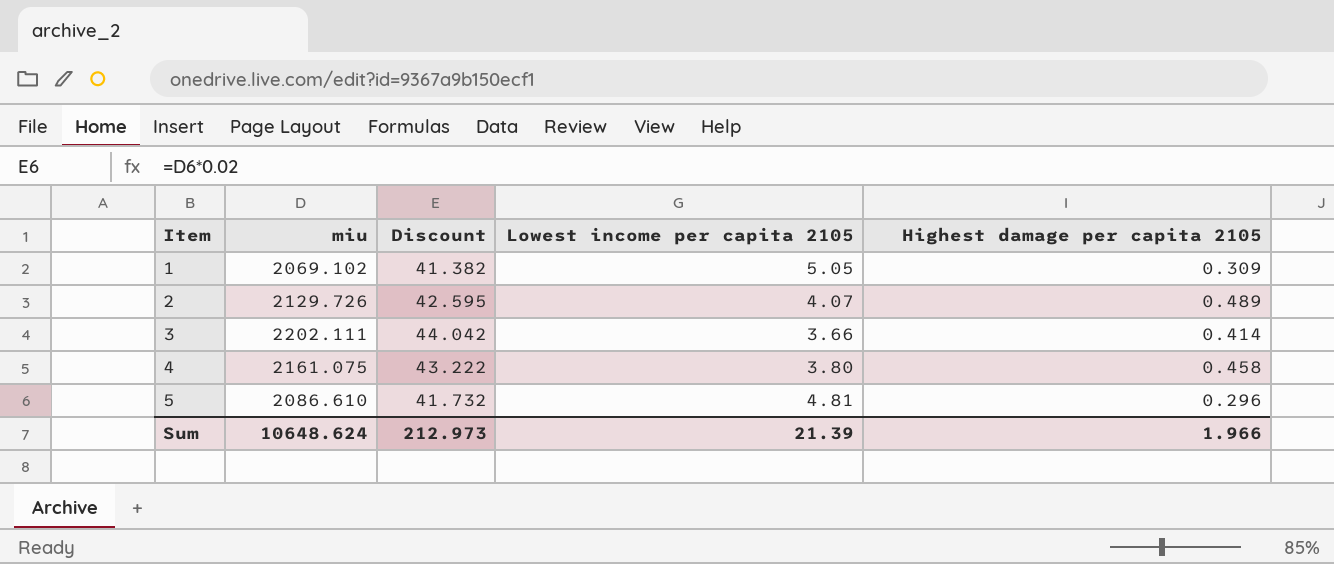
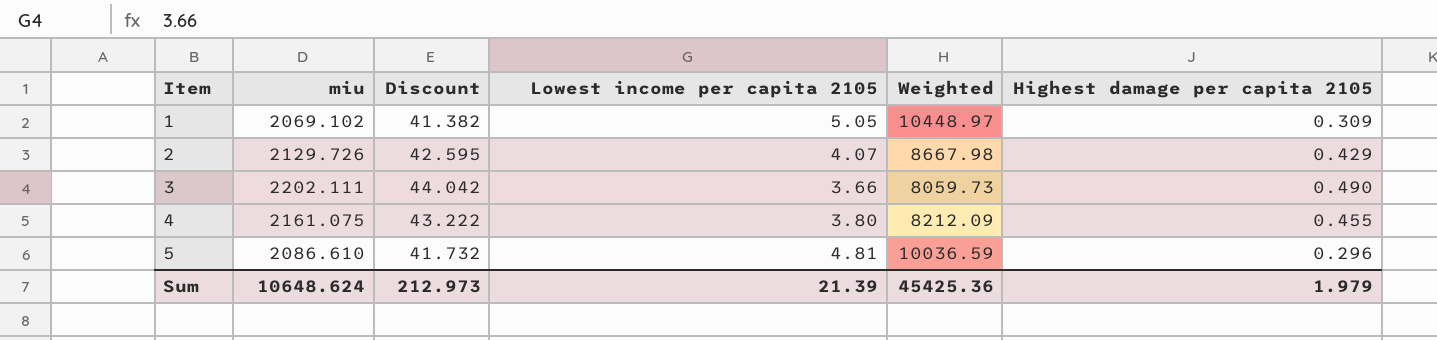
column Weighted | formula: none -> [miu] * [Lowest income per capita 2105]
2 | Highest damage per capita 2105: 0.489 -> 0.429
3 | Highest damage per capita 2105: 0.414 -> 0.490
4 | Highest damage per capita 2105: 0.458 -> 0.455
Sum | Highest damage per capita 2105: 1.966 -> 1.979

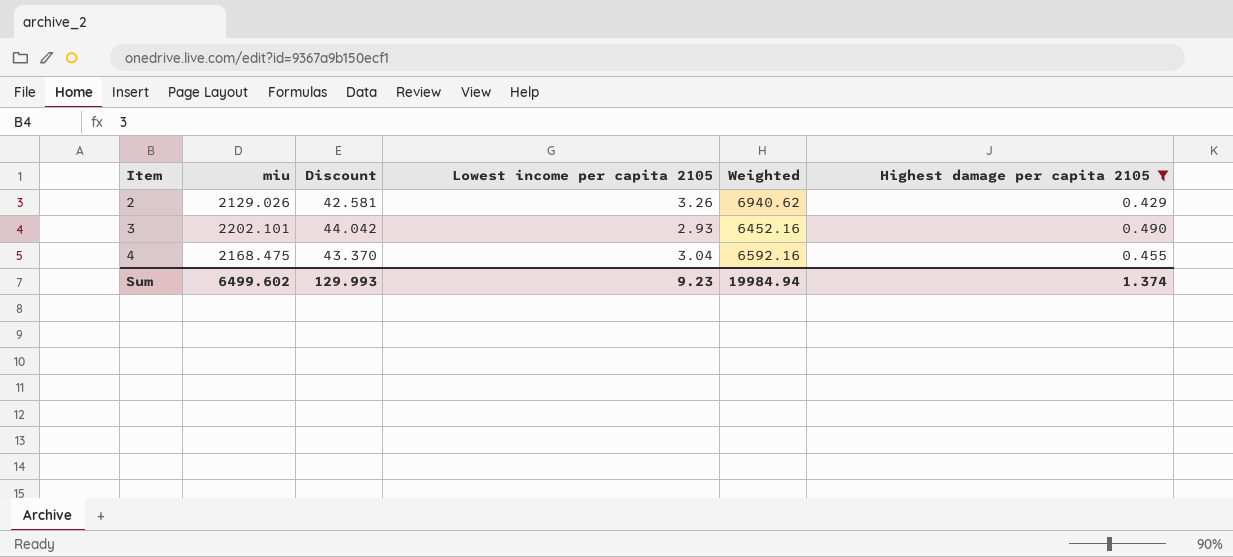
filter: none -> Highest damage per capita 2105 >= 0.429
2 | miu: 2129.726 -> 2129.026
2 | Discount: 42.595 -> 42.581
2 | Lowest income per capita 2105: 4.07 -> 3.26
2 | Weighted: 8667.98 -> 6940.62
3 | miu: 2202.111 -> 2202.101
3 | Lowest income per capita 2105: 3.66 -> 2.93
3 | Weighted: 8059.73 -> 6452.16
4 | miu: 2161.075 -> 2168.475
4 | Discount: 43.222 -> 43.370
4 | Lowest income per capita 2105: 3.80 -> 3.04
4 | Weighted: 8212.09 -> 6592.16
Sum | miu: 10648.624 -> 6499.602
Sum | Discount: 212.973 -> 129.993
Sum | Lowest income per capita 2105: 21.39 -> 9.23
Sum | Weighted: 45425.36 -> 19984.94
Sum | Highest damage per capita 2105: 1.979 -> 1.374

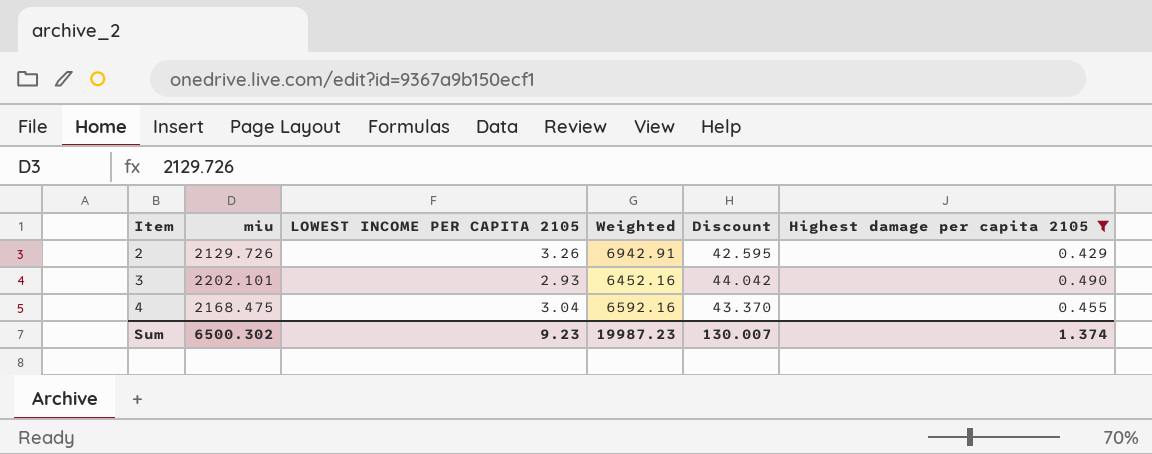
column name: Lowest income per capita 2105 -> LOWEST INCOME PER CAPITA 2105
column Discount | position: 3 -> 5
2 | miu: 2129.026 -> 2129.726
2 | Weighted: 6940.62 -> 6942.91
2 | Discount: 42.581 -> 42.595
Sum | miu: 6499.602 -> 6500.302
Sum | Weighted: 19984.94 -> 19987.23
Sum | Discount: 129.993 -> 130.007

